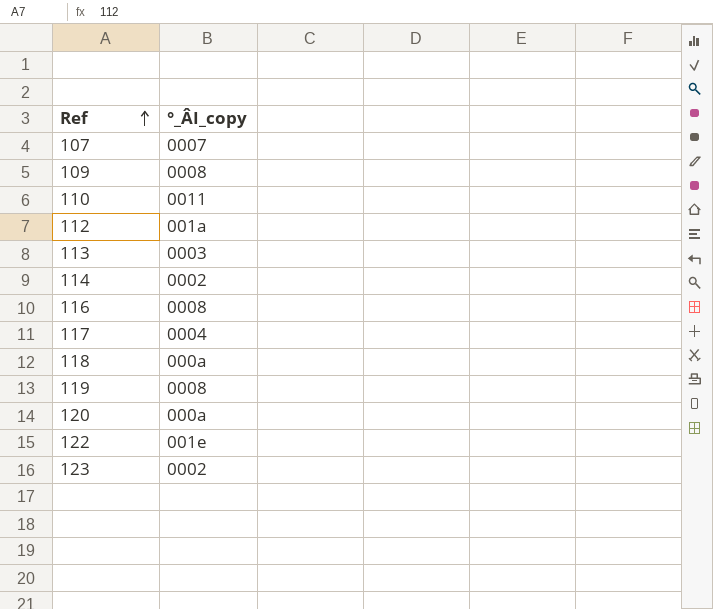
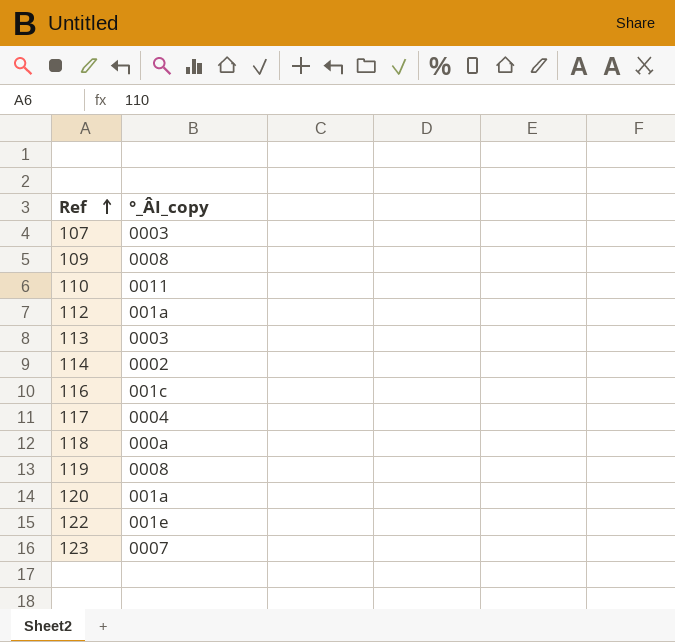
107 | °_ÂI_copy: 0007 -> 0003
116 | °_ÂI_copy: 0008 -> 001c
120 | °_ÂI_copy: 000a -> 001a
123 | °_ÂI_copy: 0002 -> 0007

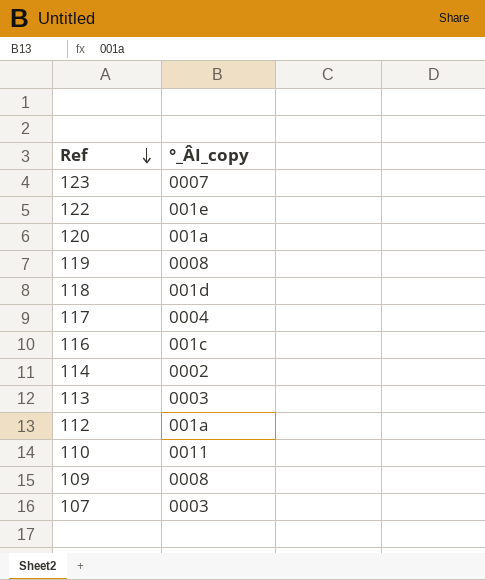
row order: Ref ascending -> Ref descending
118 | °_ÂI_copy: 000a -> 001d

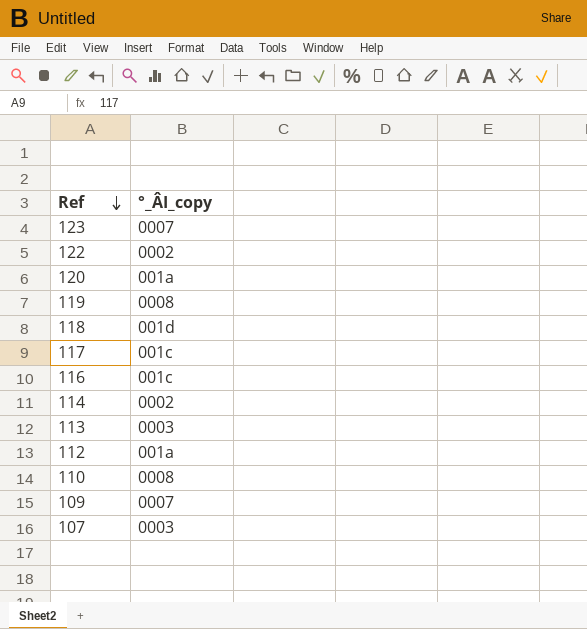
122 | °_ÂI_copy: 001e -> 0002
117 | °_ÂI_copy: 0004 -> 001c
110 | °_ÂI_copy: 0011 -> 0008
109 | °_ÂI_copy: 0008 -> 0007

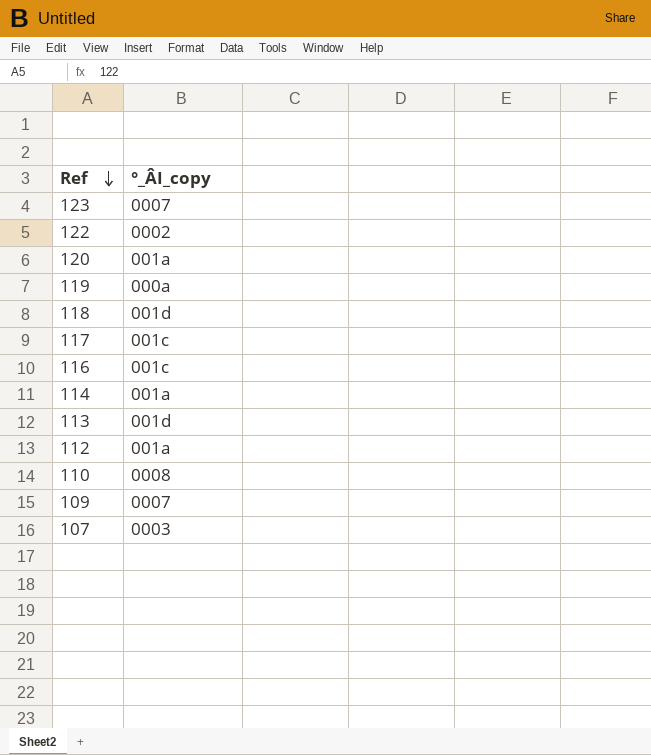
119 | °_ÂI_copy: 0008 -> 000a
114 | °_ÂI_copy: 0002 -> 001a
113 | °_ÂI_copy: 0003 -> 001d

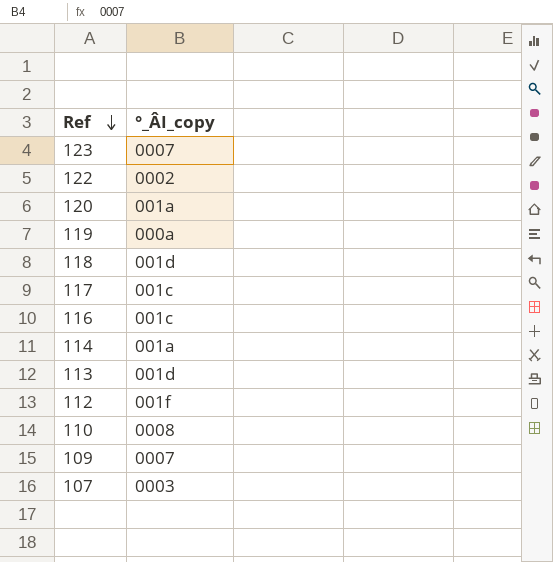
112 | °_ÂI_copy: 001a -> 001f

